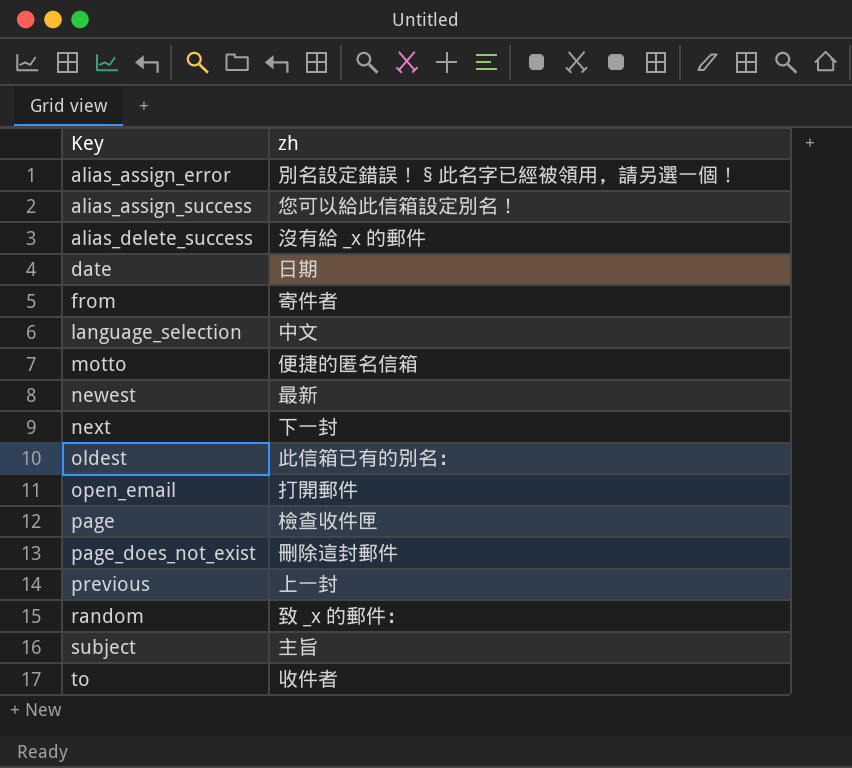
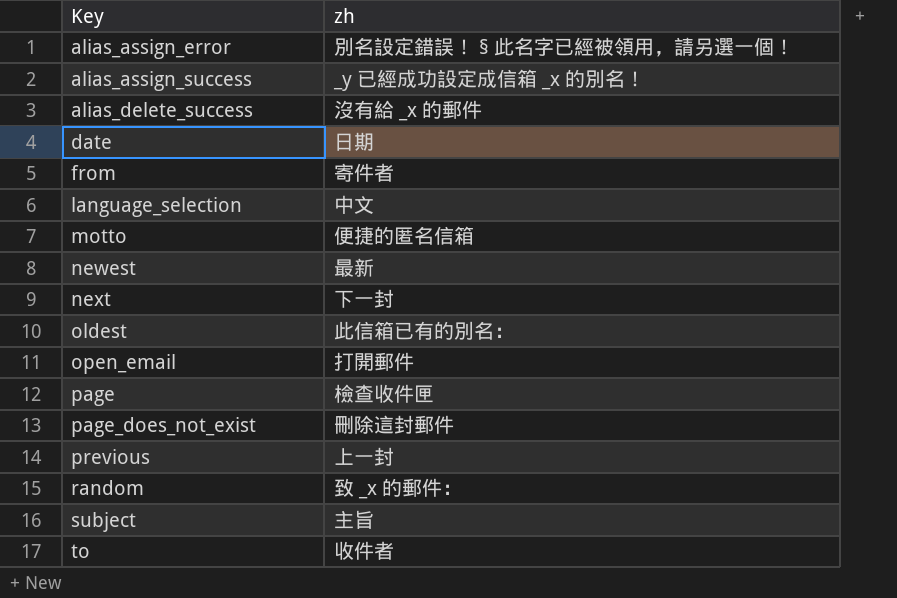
alias_assign_success | zh: 您可以給此信箱設定別名！ -> _y 已經成功設定成信箱 _x 的別名！

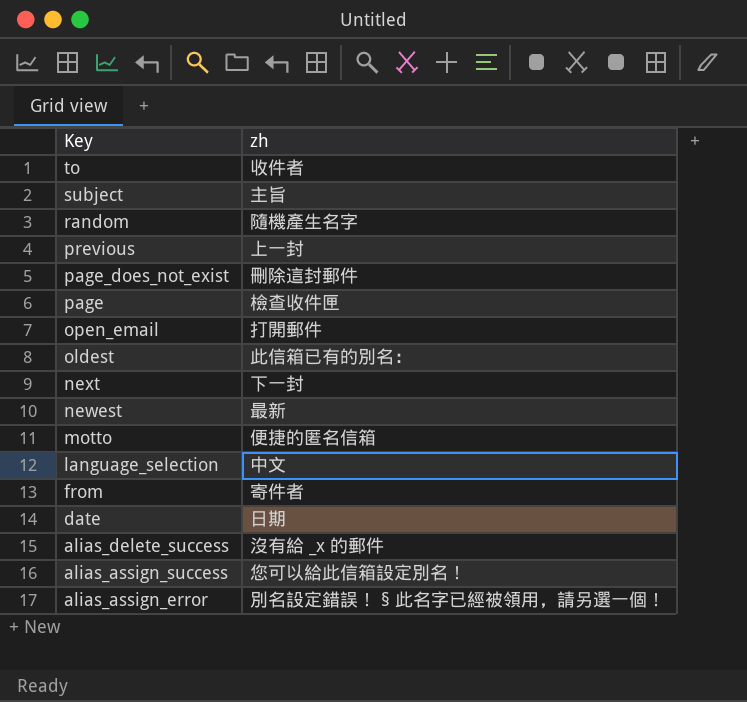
row order: Key ascending -> Key descending
random | zh: 致 _x 的郵件： -> 隨機產生名字
alias_assign_success | zh: _y 已經成功設定成信箱 _x 的別名！ -> 您可以給此信箱設定別名！

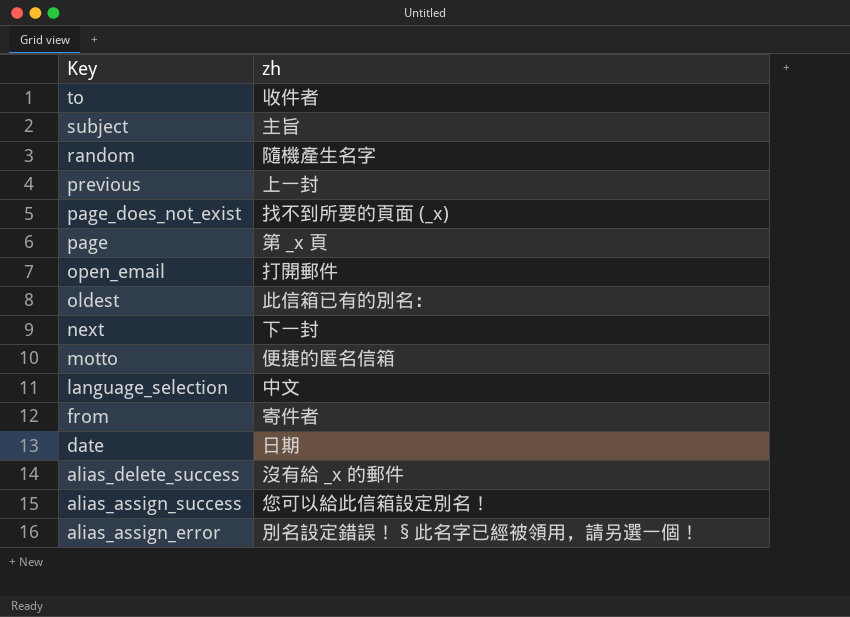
row newest: 最新 -> none
page_does_not_exist | zh: 刪除這封郵件 -> 找不到所要的頁面 (_x)
page | zh: 檢查收件匣 -> 第 _x 頁

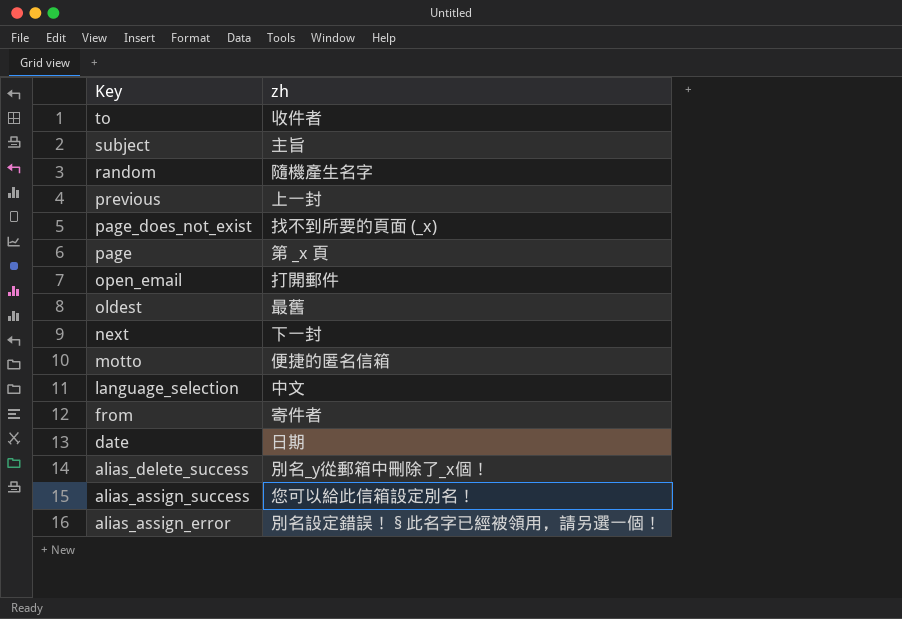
oldest | zh: 此信箱已有的別名： -> 最舊
alias_delete_success | zh: 沒有給 _x 的郵件 -> 別名_y從郵箱中刪除了_x個！

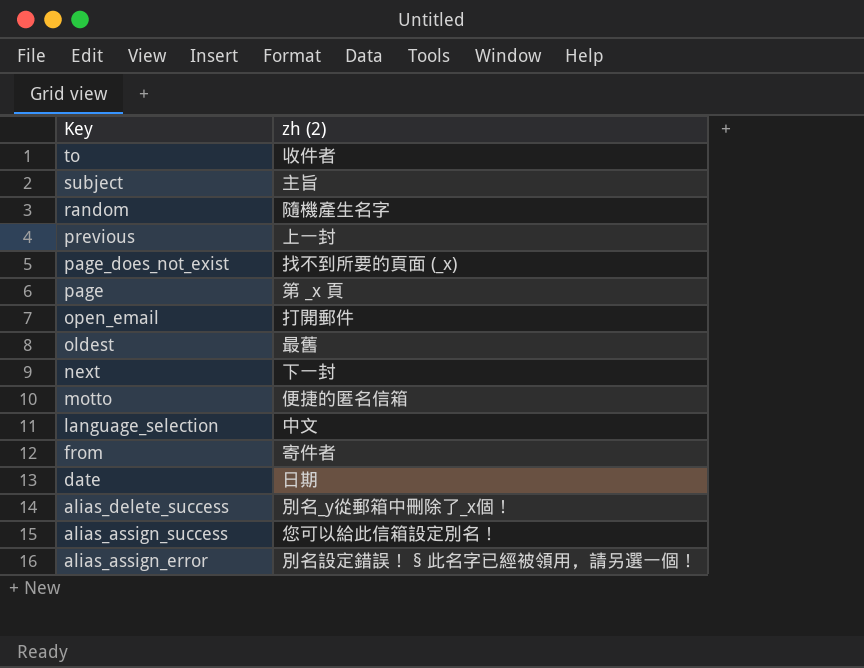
column name: zh -> zh (2)

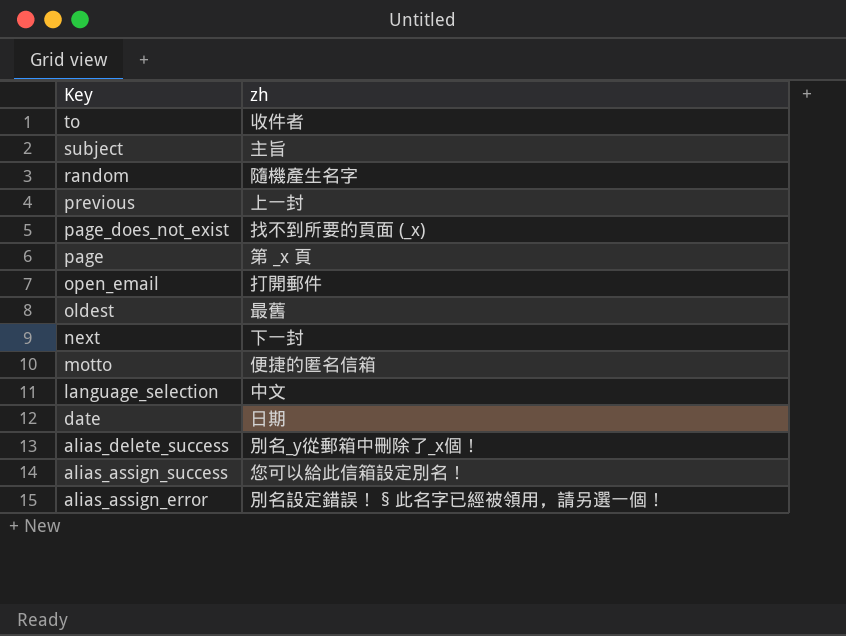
column name: zh (2) -> zh
row from: 寄件者 -> none

